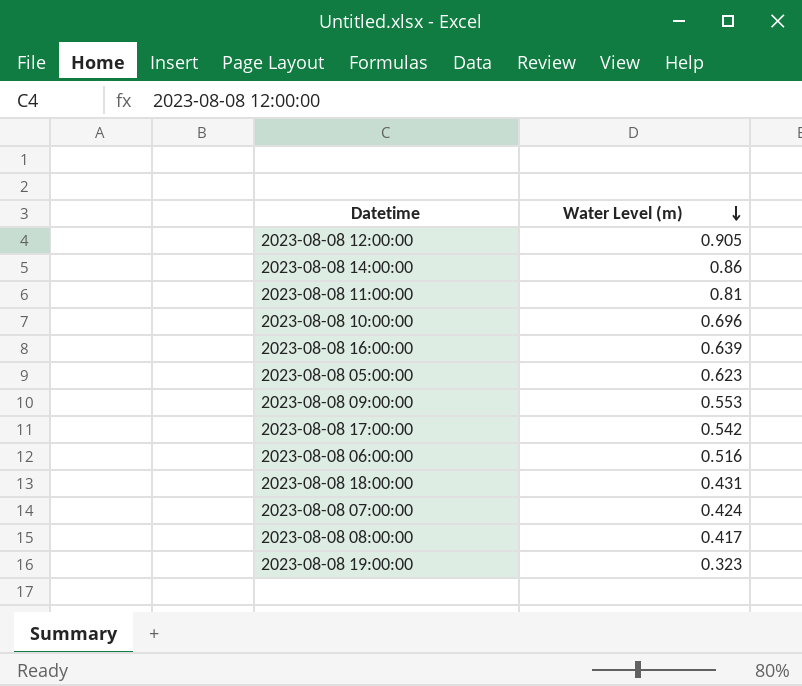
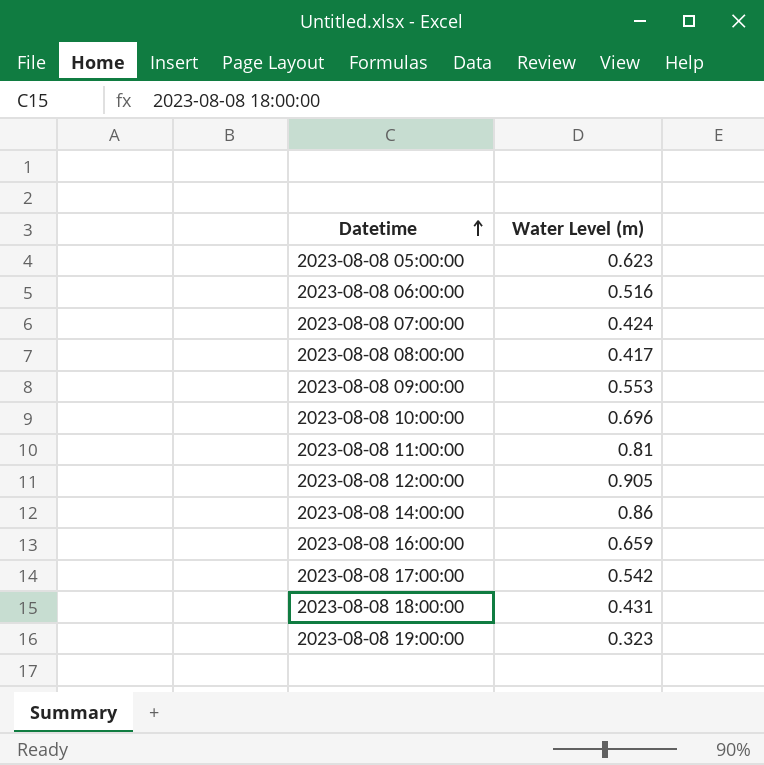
row order: Water Level (m) descending -> Datetime ascending
2023-08-08 16:00:00 | Water Level (m): 0.639 -> 0.659

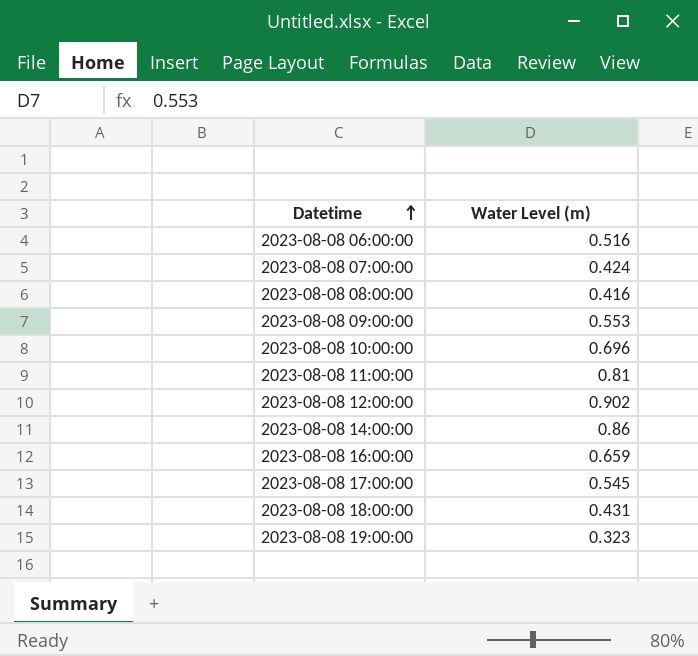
row 2023-08-08 05:00:00: 0.623 -> none
2023-08-08 08:00:00 | Water Level (m): 0.417 -> 0.416
2023-08-08 12:00:00 | Water Level (m): 0.905 -> 0.902
2023-08-08 17:00:00 | Water Level (m): 0.542 -> 0.545

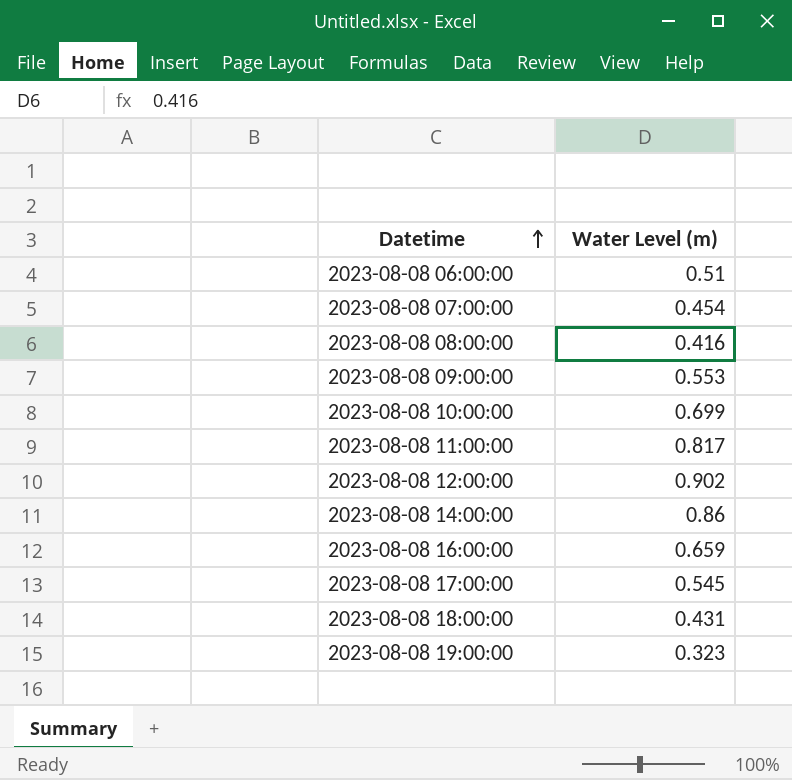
2023-08-08 06:00:00 | Water Level (m): 0.516 -> 0.51
2023-08-08 07:00:00 | Water Level (m): 0.424 -> 0.454
2023-08-08 10:00:00 | Water Level (m): 0.696 -> 0.699
2023-08-08 11:00:00 | Water Level (m): 0.81 -> 0.817

